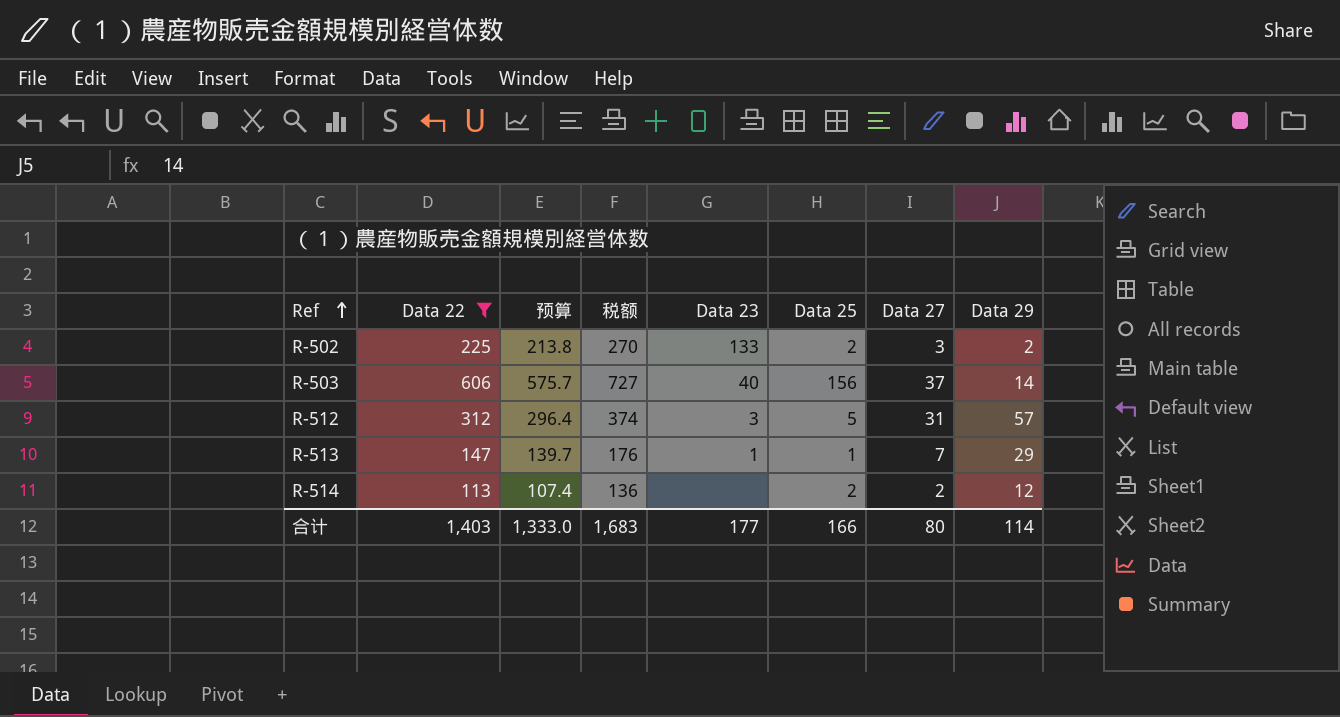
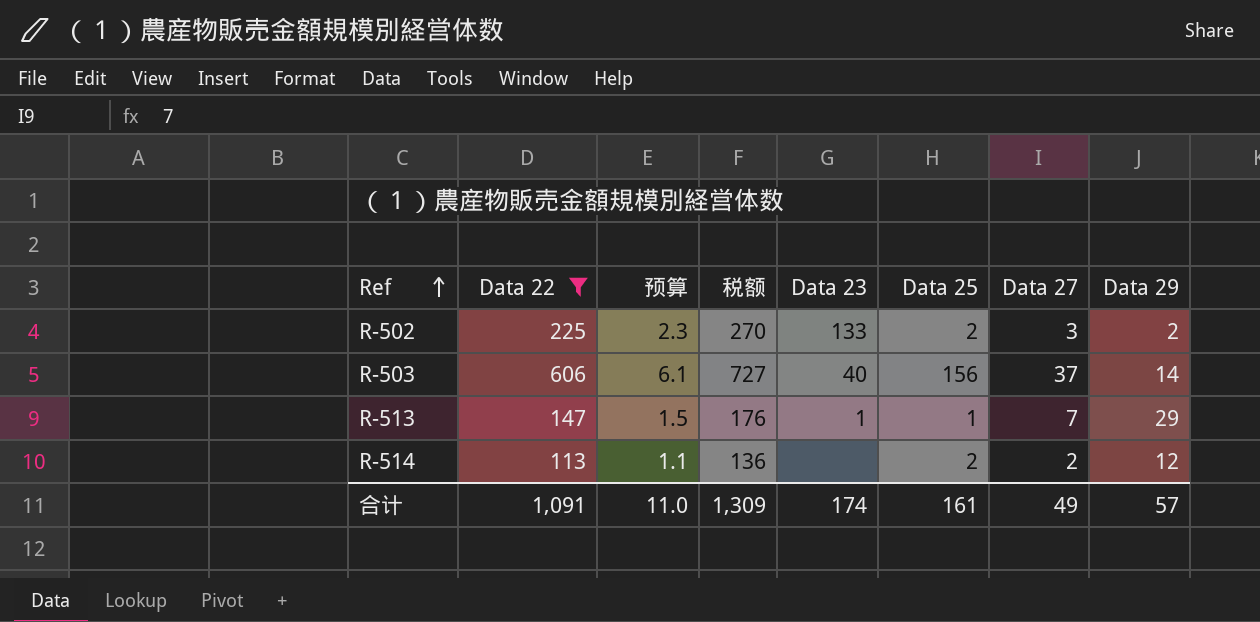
column 预算 | formula: [Data 22] * 0.95 -> [Data 22] * 0.01
row R-512: 312 | 296.4 | 374 | 3 | 5 | 31 | 57 -> none
合计 | Data 22: 1,403 -> 1,091
合计 | 预算: 1,333.0 -> 11.0
合计 | 税额: 1,683 -> 1,309
合计 | Data 23: 177 -> 174
合计 | Data 25: 166 -> 161
合计 | Data 27: 80 -> 49
合计 | Data 29: 114 -> 57

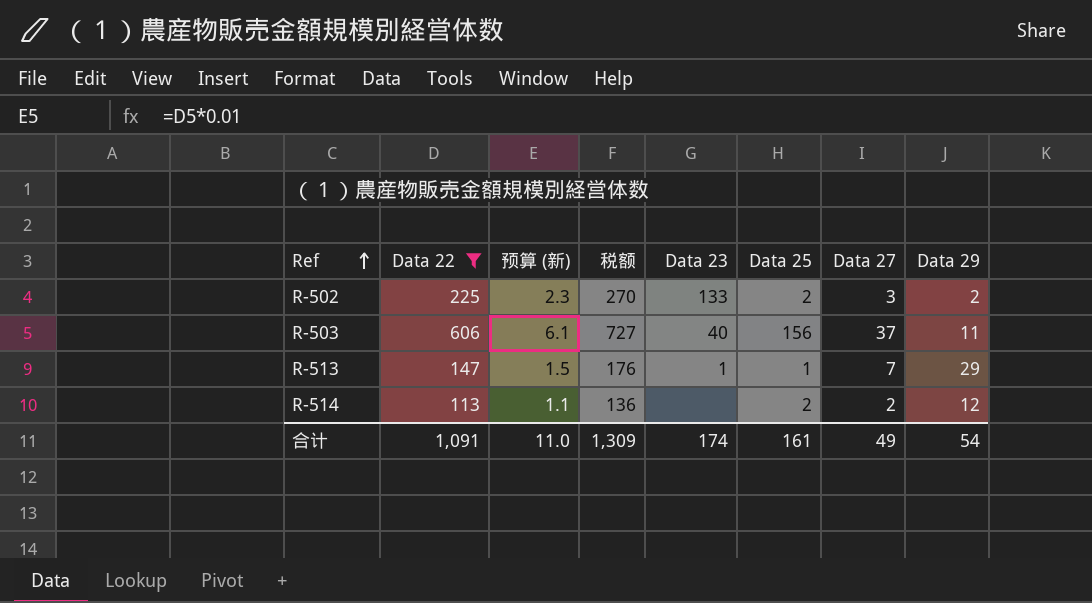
column name: 预算 -> 预算 (新)
R-503 | Data 29: 14 -> 11
合计 | Data 29: 57 -> 54

